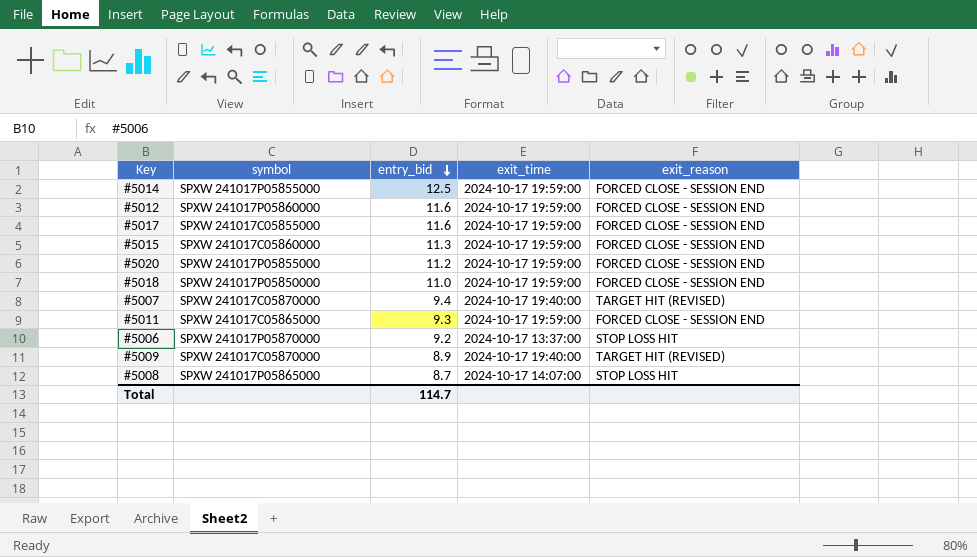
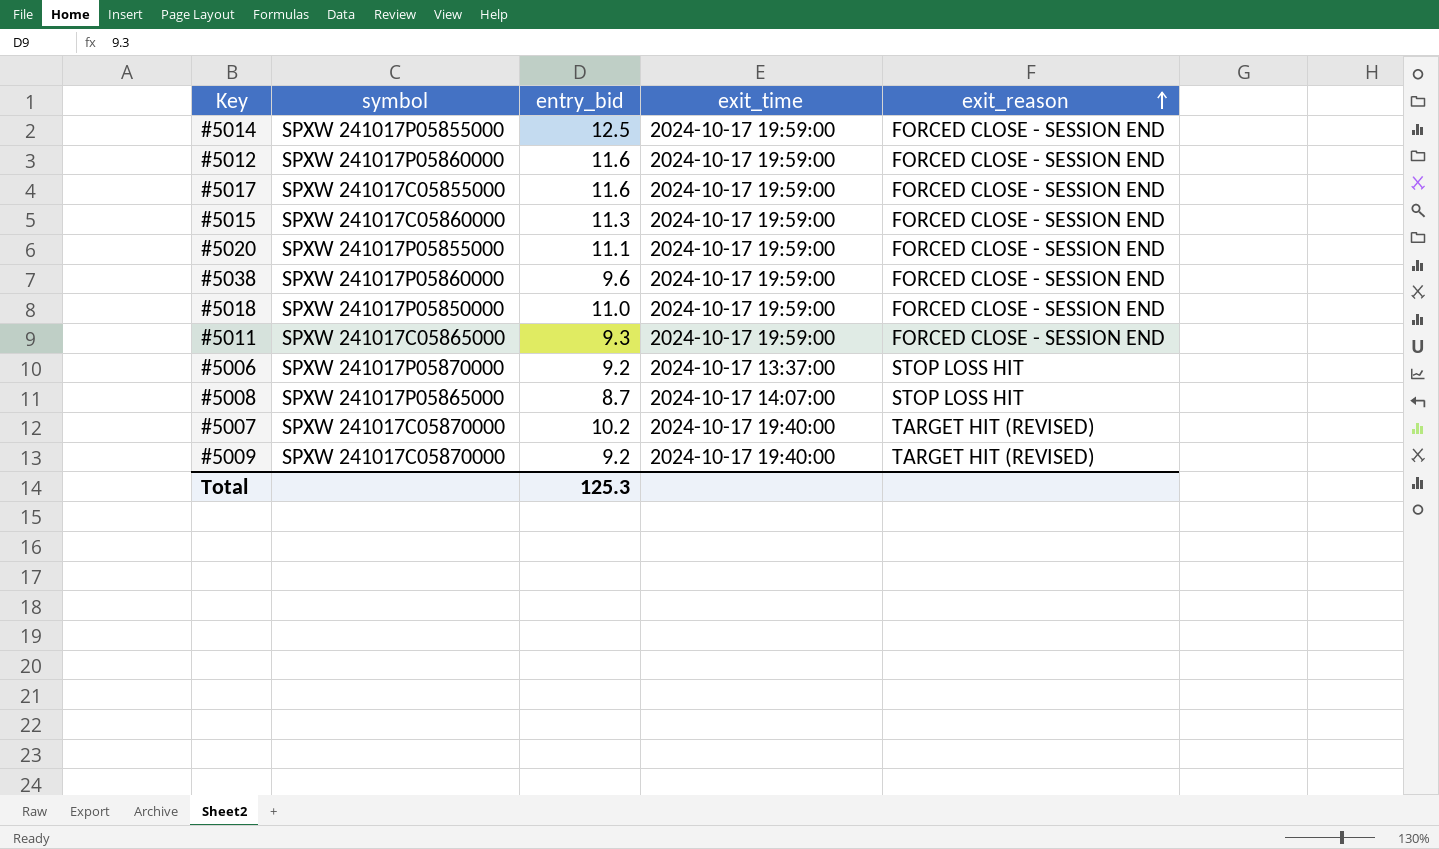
row order: entry_bid descending -> exit_reason ascending
#5020 | entry_bid: 11.2 -> 11.1
row #5038: none -> SPXW 241017P05860000 | 9.6 | 2024-10-17 19:59:00 | FORCED CLOSE - SESSION END
#5007 | entry_bid: 9.4 -> 10.2
#5009 | entry_bid: 8.9 -> 9.2
Total | entry_bid: 114.7 -> 125.3

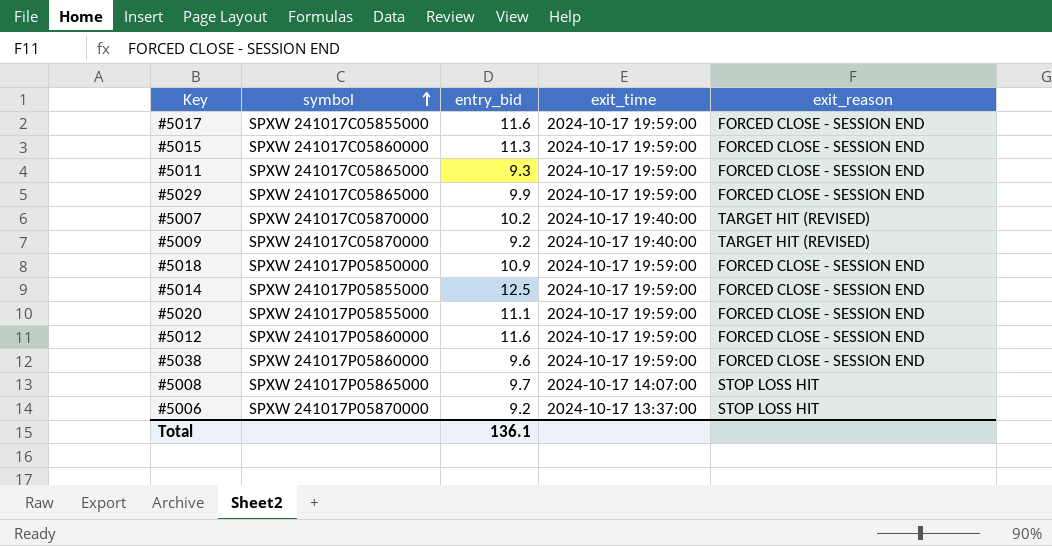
row order: exit_reason ascending -> symbol ascending
row #5029: none -> SPXW 241017C05865000 | 9.9 | 2024-10-17 19:59:00 | FORCED CLOSE - SESSION END
#5018 | entry_bid: 11.0 -> 10.9
#5008 | entry_bid: 8.7 -> 9.7
Total | entry_bid: 125.3 -> 136.1

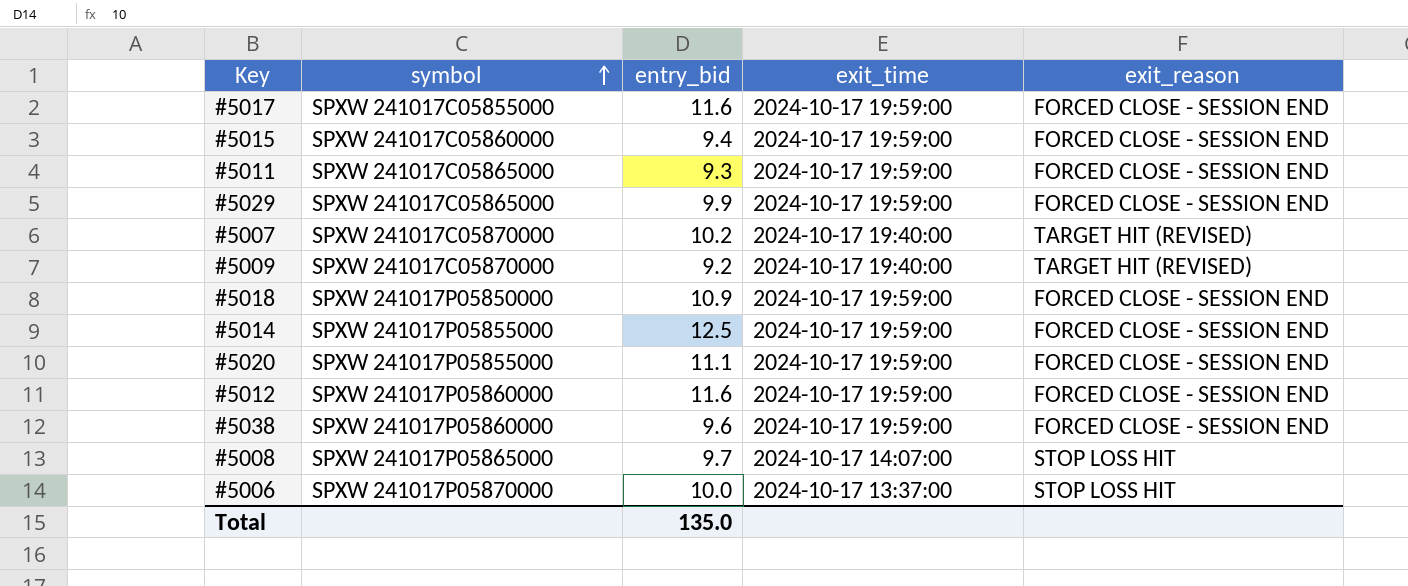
#5015 | entry_bid: 11.3 -> 9.4
#5006 | entry_bid: 9.2 -> 10.0
Total | entry_bid: 136.1 -> 135.0

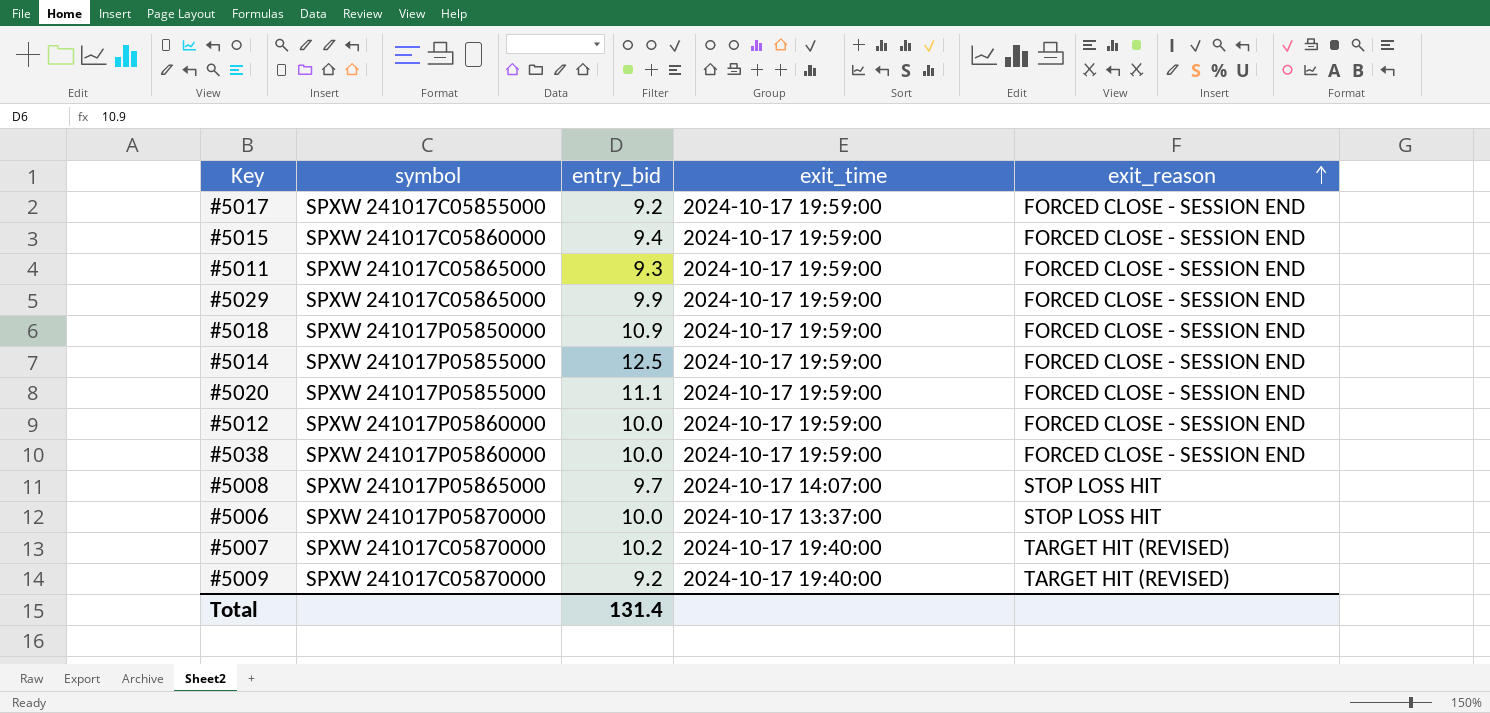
row order: symbol ascending -> exit_reason ascending
#5017 | entry_bid: 11.6 -> 9.2
#5012 | entry_bid: 11.6 -> 10.0
#5038 | entry_bid: 9.6 -> 10.0
Total | entry_bid: 135.0 -> 131.4

